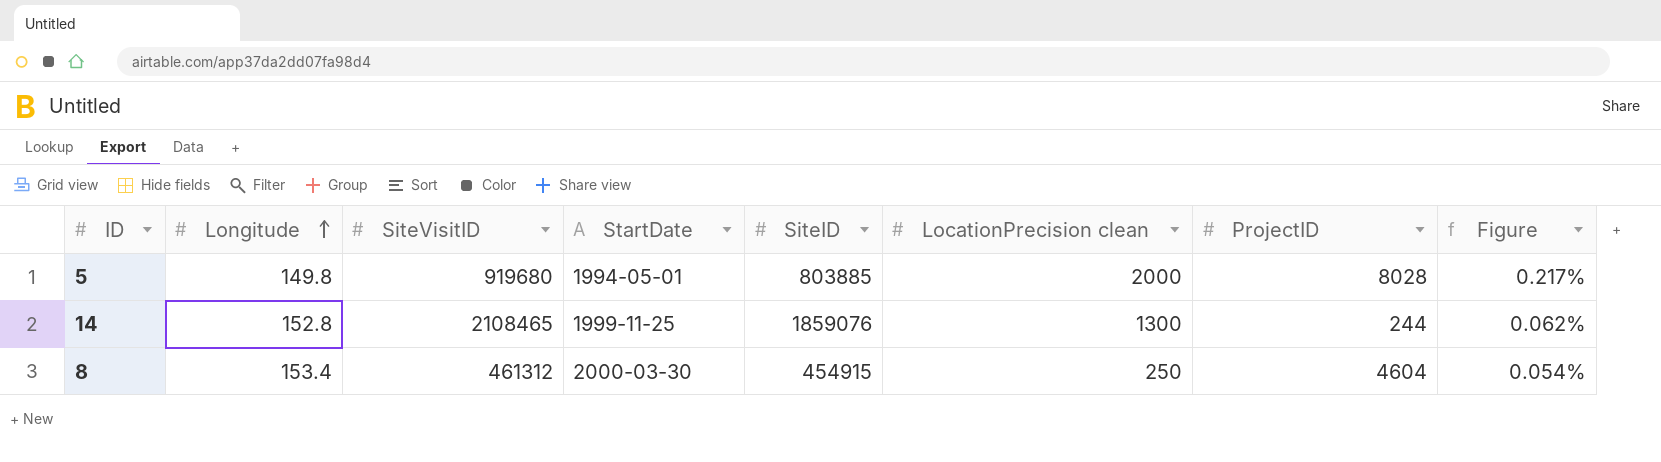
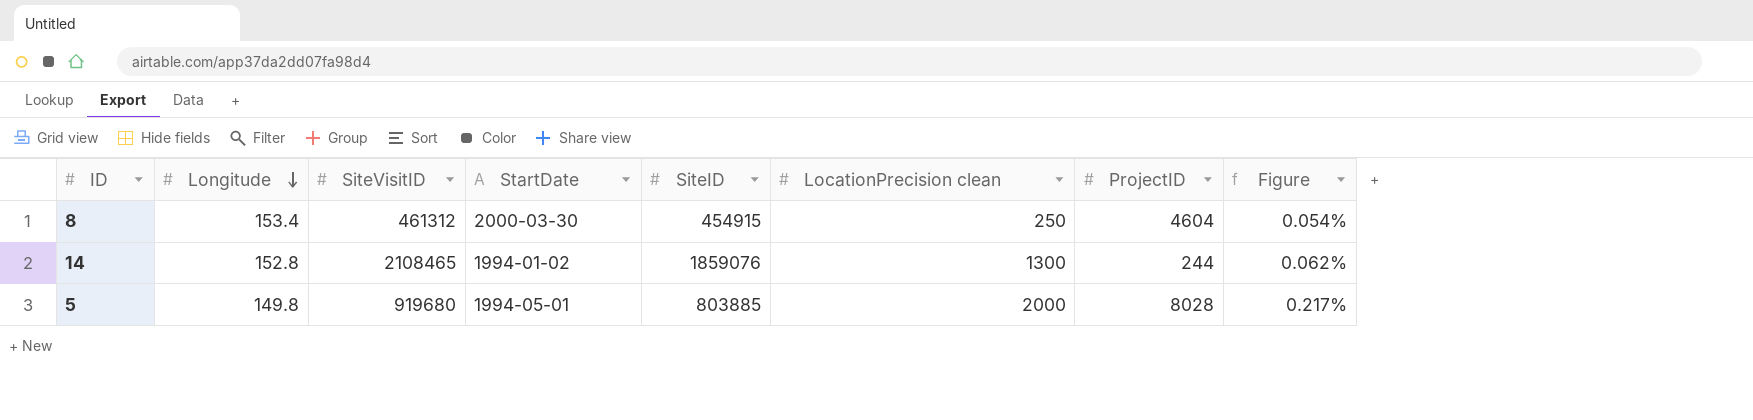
row order: Longitude ascending -> Longitude descending
14 | StartDate: 1999-11-25 -> 1994-01-02

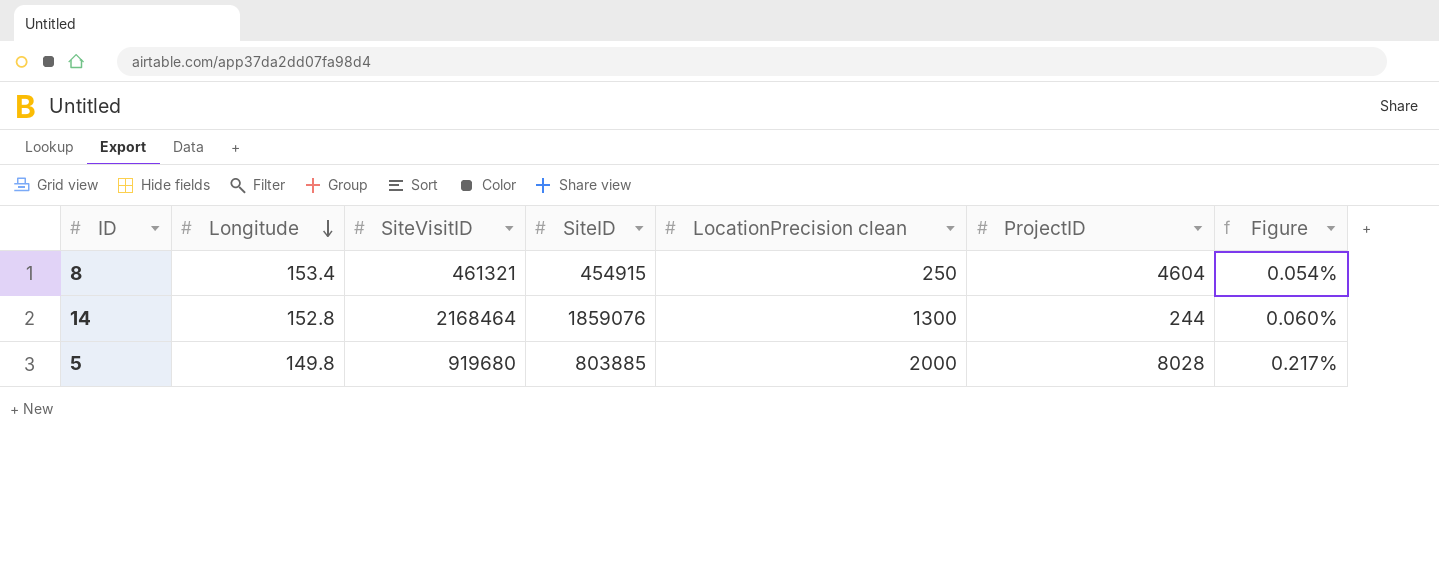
column StartDate | position: 4 -> none
8 | SiteVisitID: 461312 -> 461321
14 | SiteVisitID: 2108465 -> 2168464
14 | Figure: 0.062% -> 0.060%

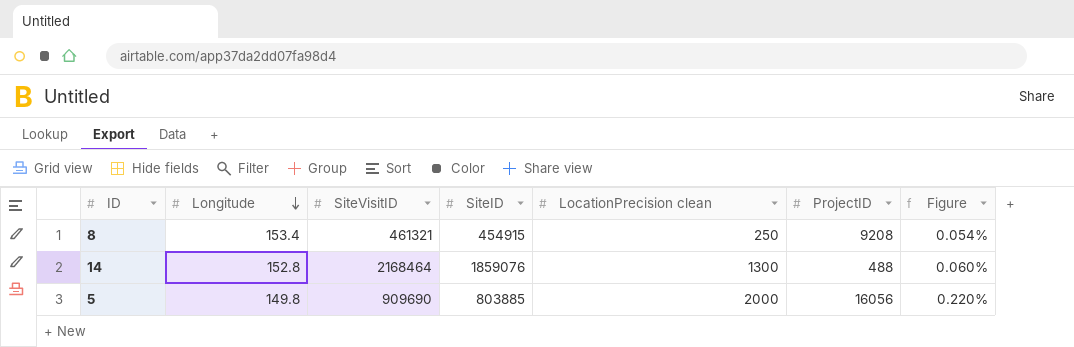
8 | ProjectID: 4604 -> 9208
14 | ProjectID: 244 -> 488
5 | SiteVisitID: 919680 -> 909690
5 | ProjectID: 8028 -> 16056
5 | Figure: 0.217% -> 0.220%

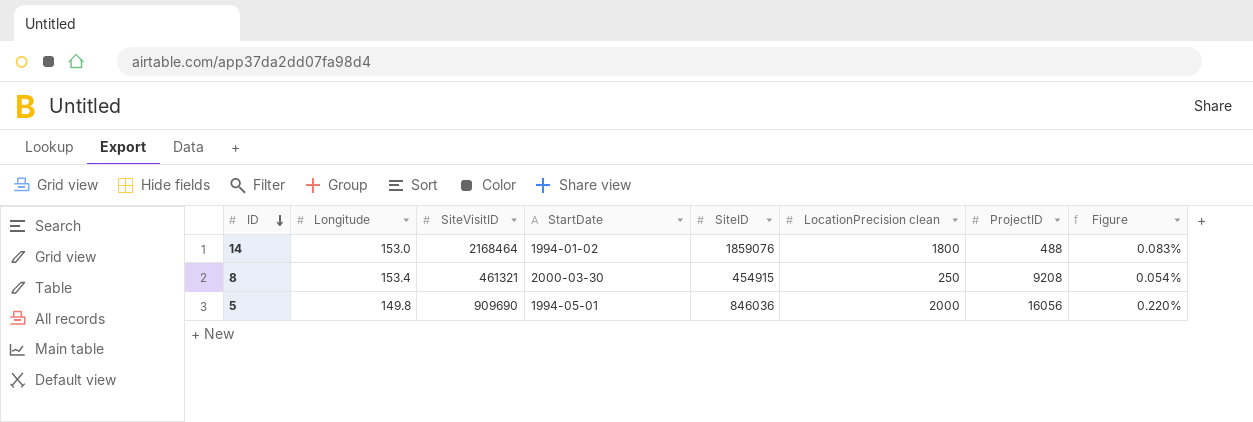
row order: Longitude descending -> ID descending
column StartDate | position: none -> 4
14 | Longitude: 152.8 -> 153.0
14 | LocationPrecision clean: 1300 -> 1800
14 | Figure: 0.060% -> 0.083%
5 | SiteID: 803885 -> 846036

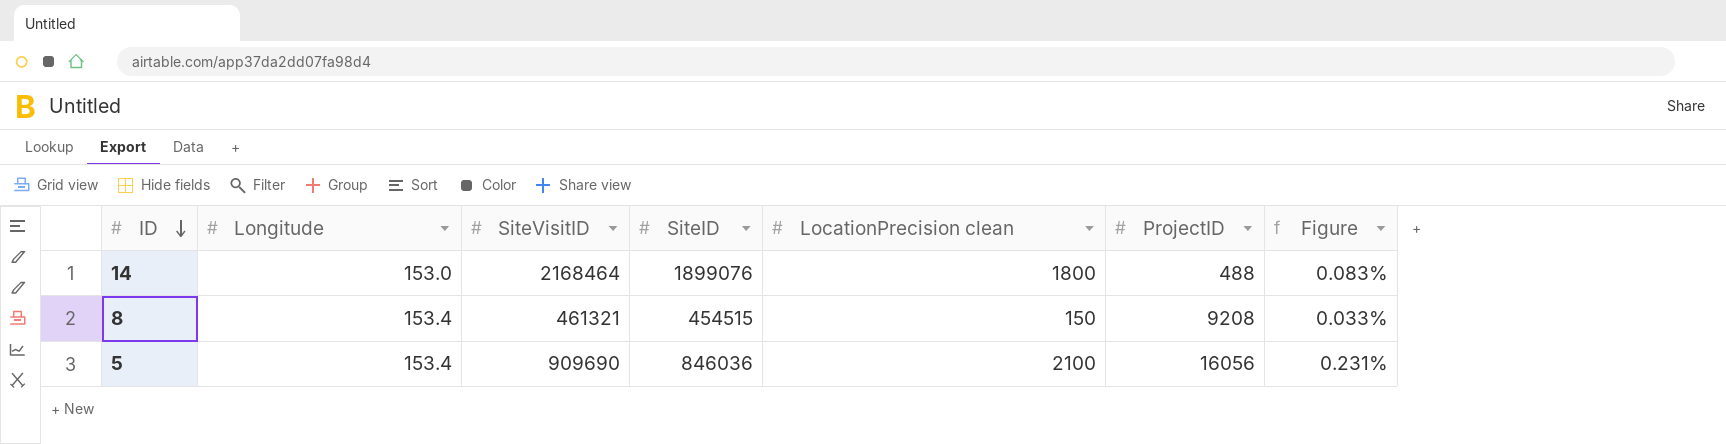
column StartDate | position: 4 -> none
14 | SiteID: 1859076 -> 1899076
8 | SiteID: 454915 -> 454515
8 | LocationPrecision clean: 250 -> 150
8 | Figure: 0.054% -> 0.033%
5 | Longitude: 149.8 -> 153.4
5 | LocationPrecision clean: 2000 -> 2100
5 | Figure: 0.220% -> 0.231%

